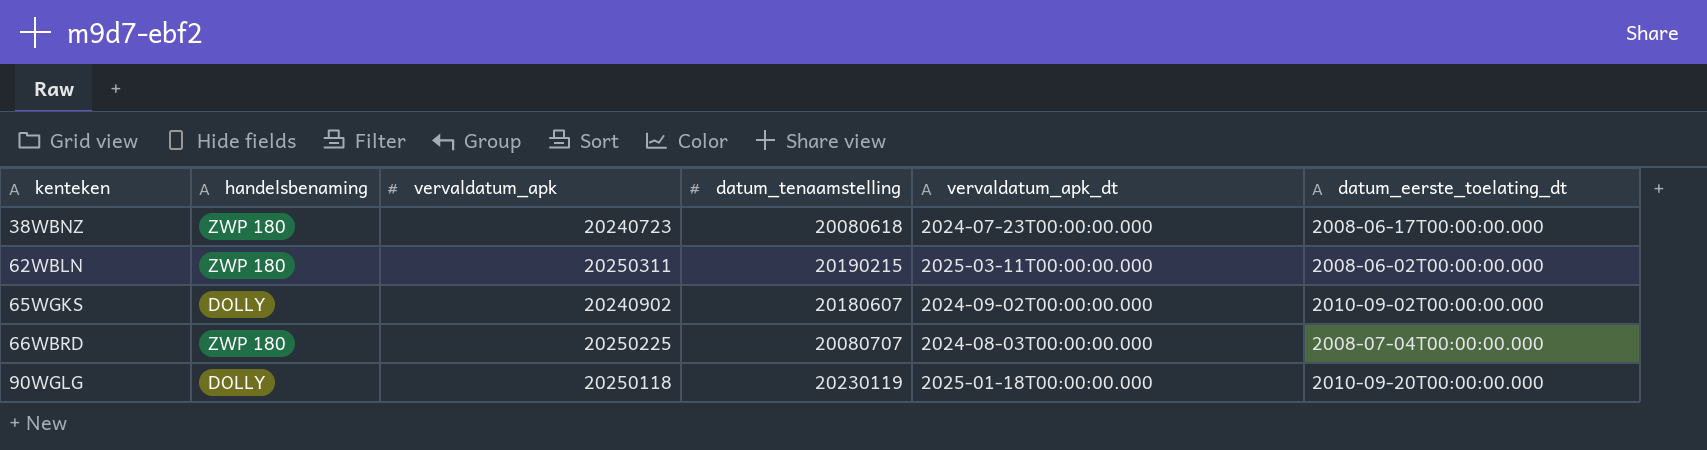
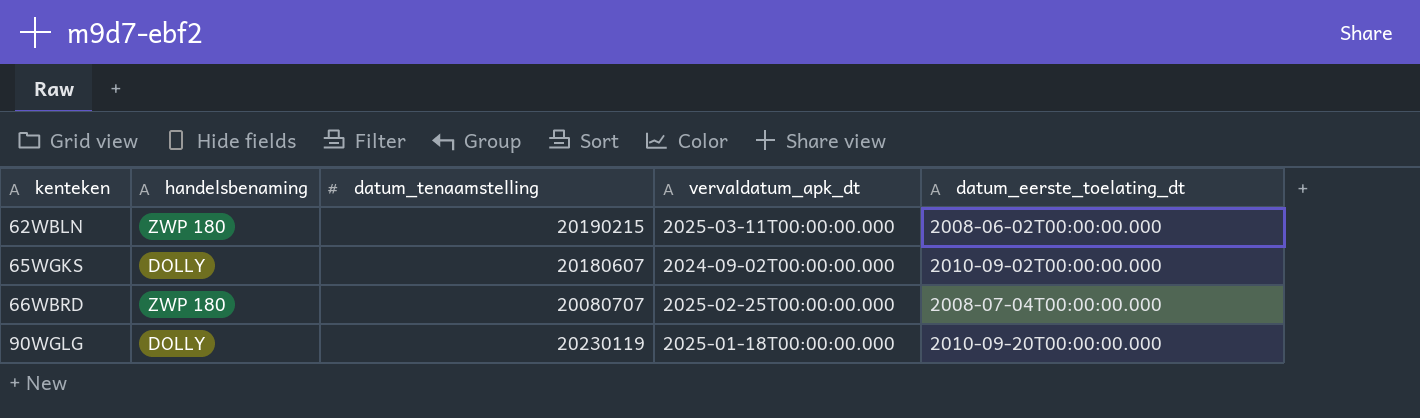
column vervaldatum_apk | position: 3 -> none
row 38WBNZ: ZWP 180 | 20240723 | 20080618 | 2024-07-23T00:00:00.000 | 2008-06-17T00:00:00.000 -> none
66WBRD | vervaldatum_apk_dt: 2024-08-03T00:00:00.000 -> 2025-02-25T00:00:00.000

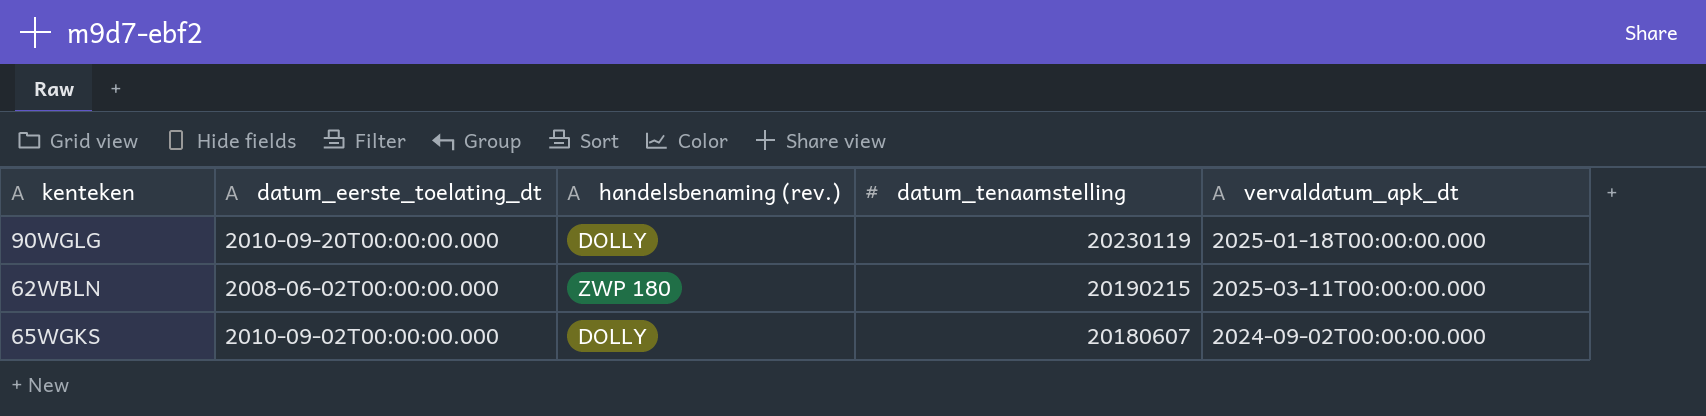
row order: kenteken ascending -> datum_tenaamstelling descending
column datum_eerste_toelating_dt | position: 5 -> 2
column name: handelsbenaming -> handelsbenaming (rev.)
row 66WBRD: ZWP 180 | 20080707 | 2025-02-25T00:00:00.000 | 2008-07-04T00:00:00.000 -> none

